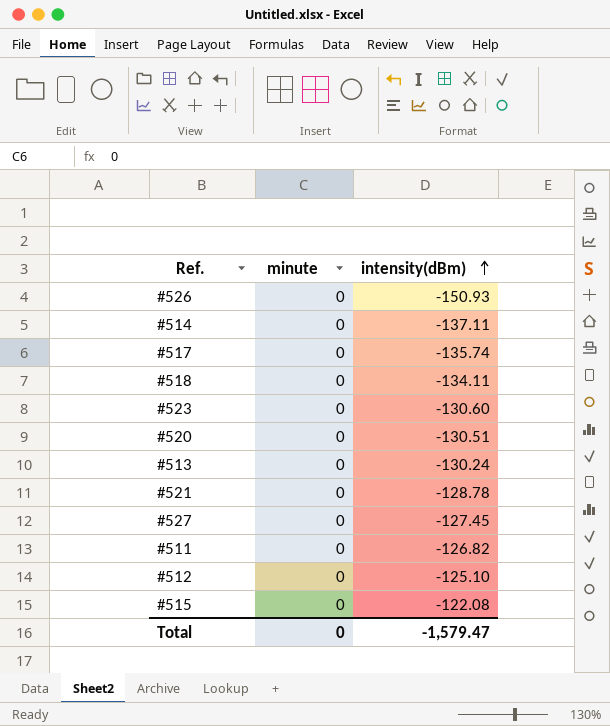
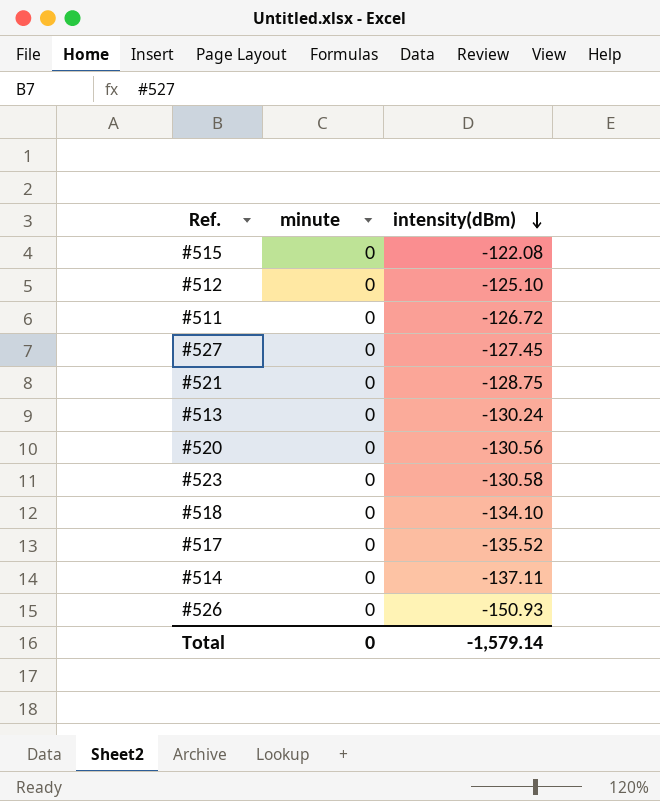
row order: intensity(dBm) ascending -> intensity(dBm) descending
#511 | intensity(dBm): -126.82 -> -126.72
#521 | intensity(dBm): -128.78 -> -128.75
#520 | intensity(dBm): -130.51 -> -130.56
#523 | intensity(dBm): -130.60 -> -130.58
#518 | intensity(dBm): -134.11 -> -134.10
#517 | intensity(dBm): -135.74 -> -135.52
Total | intensity(dBm): -1,579.47 -> -1,579.14

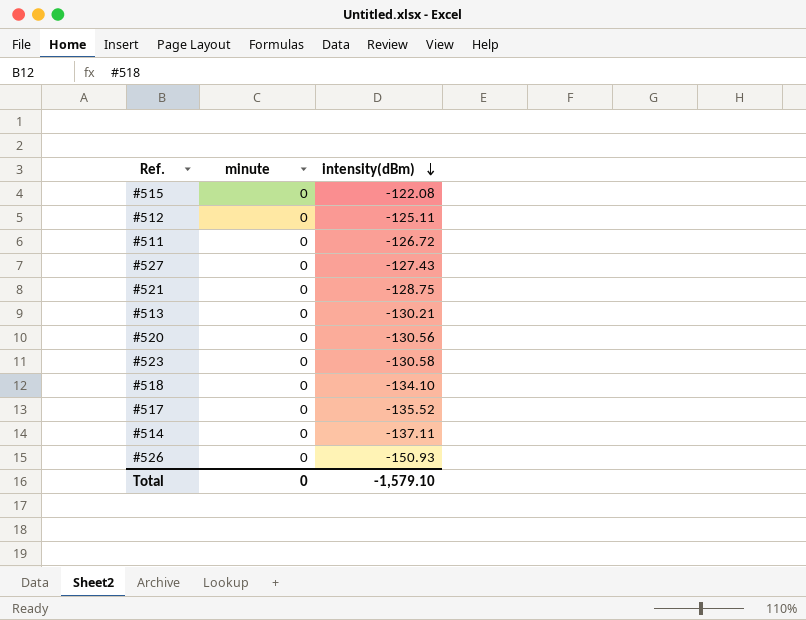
#512 | intensity(dBm): -125.10 -> -125.11
#527 | intensity(dBm): -127.45 -> -127.43
#513 | intensity(dBm): -130.24 -> -130.21
Total | intensity(dBm): -1,579.14 -> -1,579.10

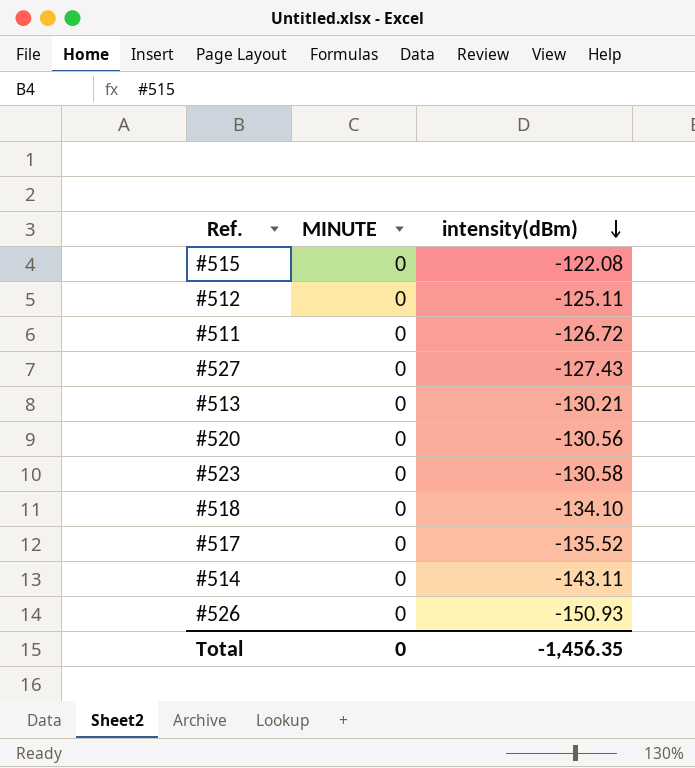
column name: minute -> MINUTE
row #521: 0 | -128.75 -> none
#514 | intensity(dBm): -137.11 -> -143.11
Total | intensity(dBm): -1,579.10 -> -1,456.35

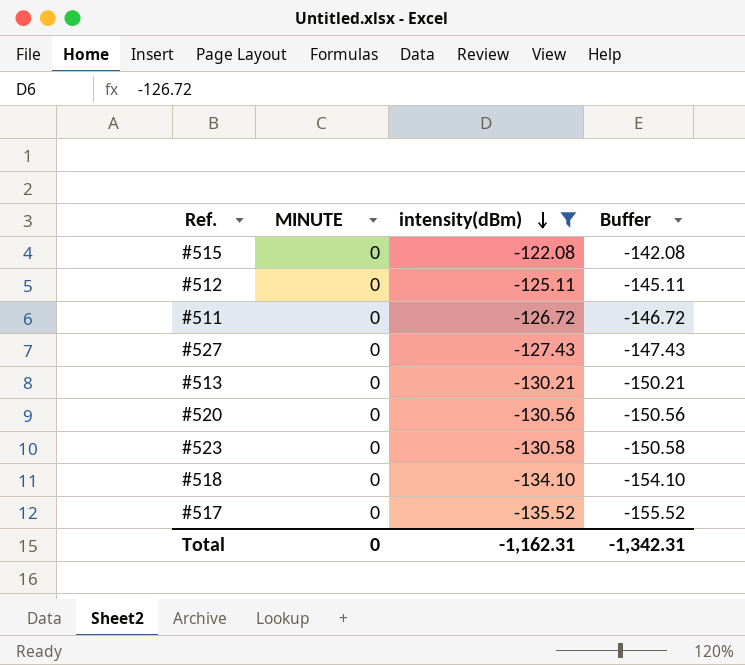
filter: none -> intensity(dBm) >= -135.52
column Buffer | formula: none -> [intensity(dBm)] - 20
Total | intensity(dBm): -1,456.35 -> -1,162.31

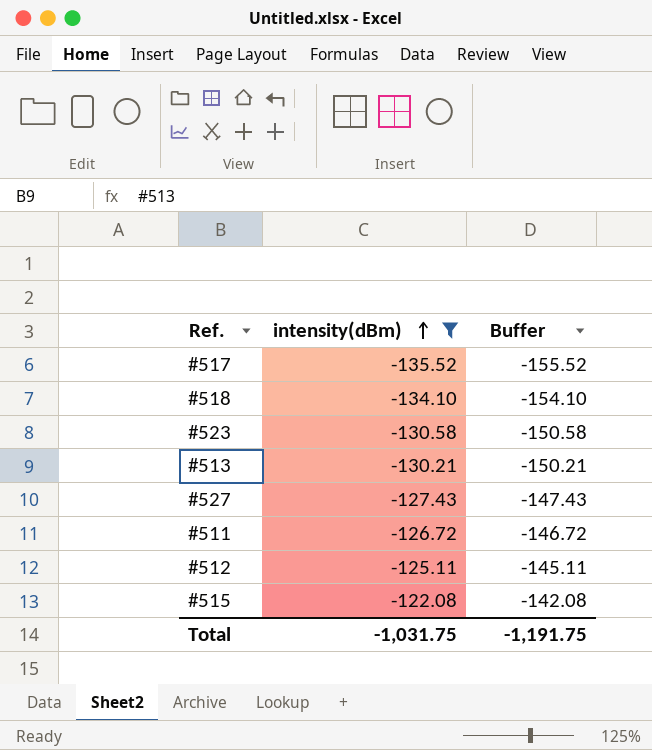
row order: intensity(dBm) descending -> intensity(dBm) ascending
column MINUTE | position: 2 -> none
row #520: 0 | -130.56 | -150.56 -> none
Total | intensity(dBm): -1,162.31 -> -1,031.75
Total | Buffer: -1,342.31 -> -1,191.75

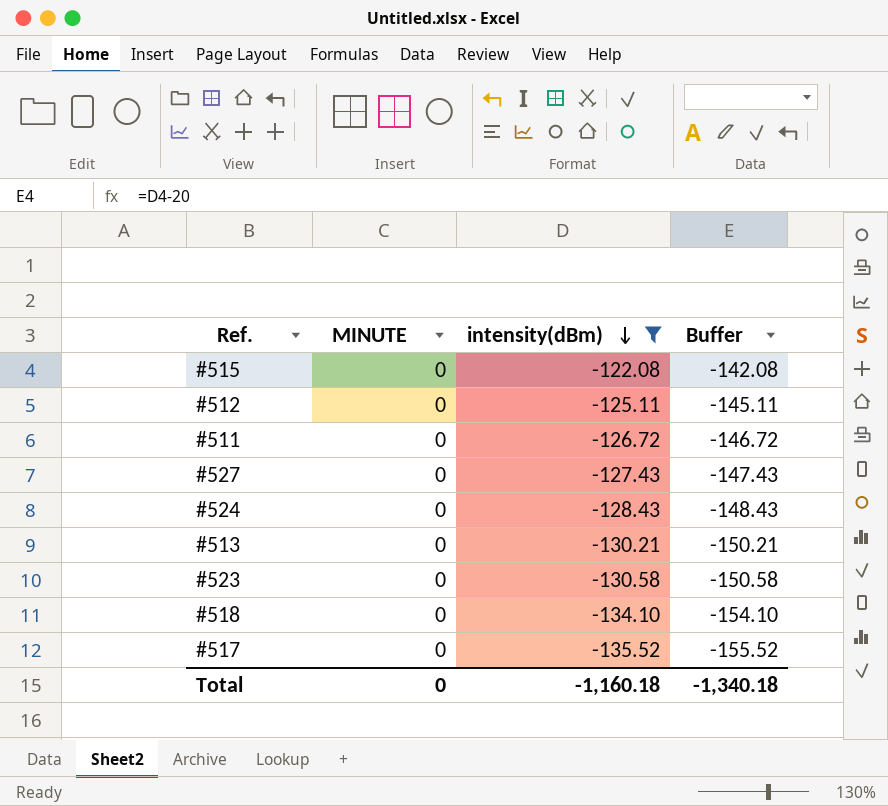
row order: intensity(dBm) ascending -> intensity(dBm) descending
column MINUTE | position: none -> 2
row #524: none -> 0 | -128.43 | -148.43
Total | intensity(dBm): -1,031.75 -> -1,160.18
Total | Buffer: -1,191.75 -> -1,340.18

